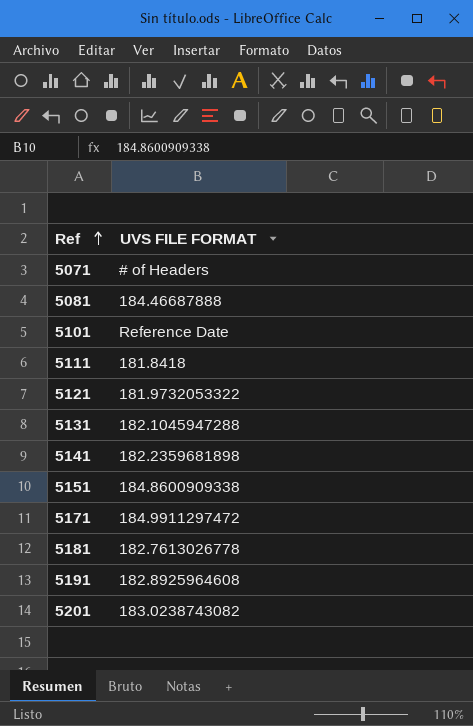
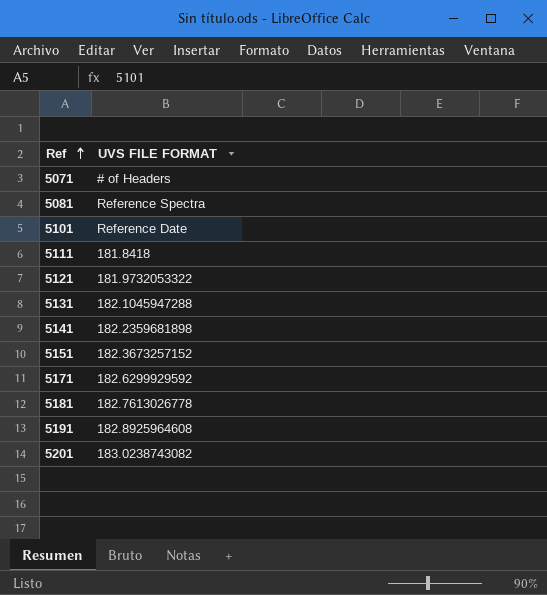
5081 | UVS FILE FORMAT: 184.46687888 -> Reference Spectra
5151 | UVS FILE FORMAT: 184.8600909338 -> 182.3673257152
5171 | UVS FILE FORMAT: 184.9911297472 -> 182.6299929592

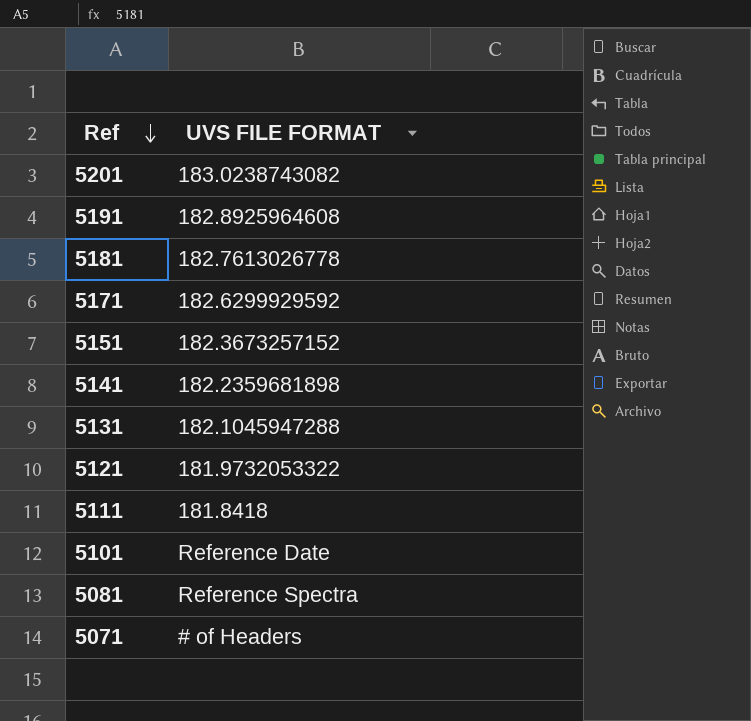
row order: Ref ascending -> Ref descending

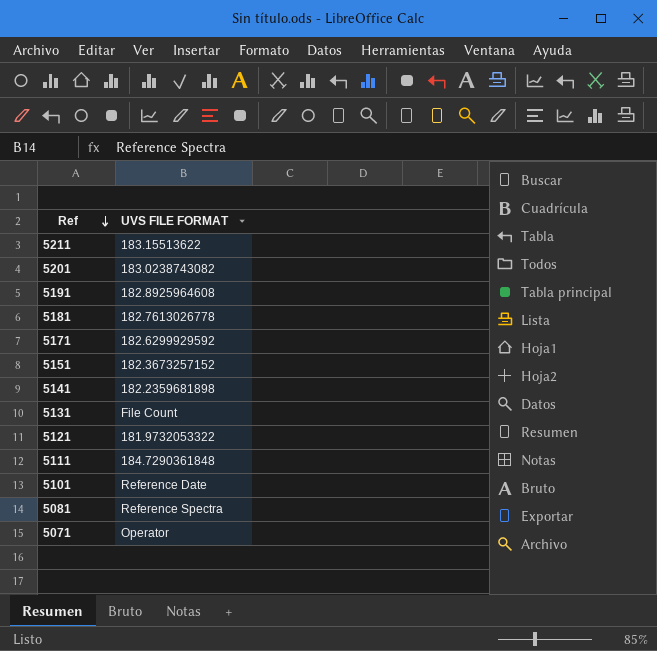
row 5211: none -> 183.15513622
5131 | UVS FILE FORMAT: 182.1045947288 -> File Count
5111 | UVS FILE FORMAT: 181.8418 -> 184.7290361848
5071 | UVS FILE FORMAT: # of Headers -> Operator

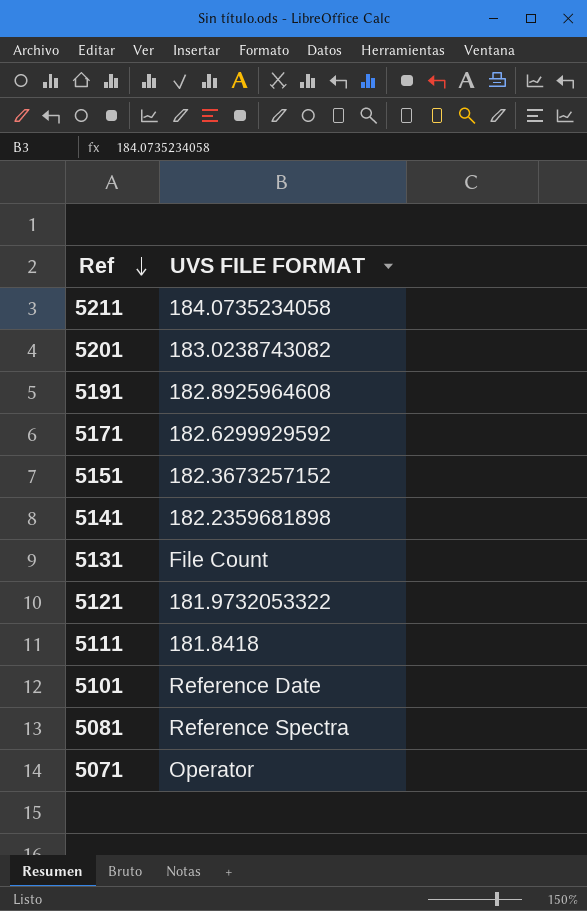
row 5181: 182.7613026778 -> none
5211 | UVS FILE FORMAT: 183.15513622 -> 184.0735234058
5111 | UVS FILE FORMAT: 184.7290361848 -> 181.8418

